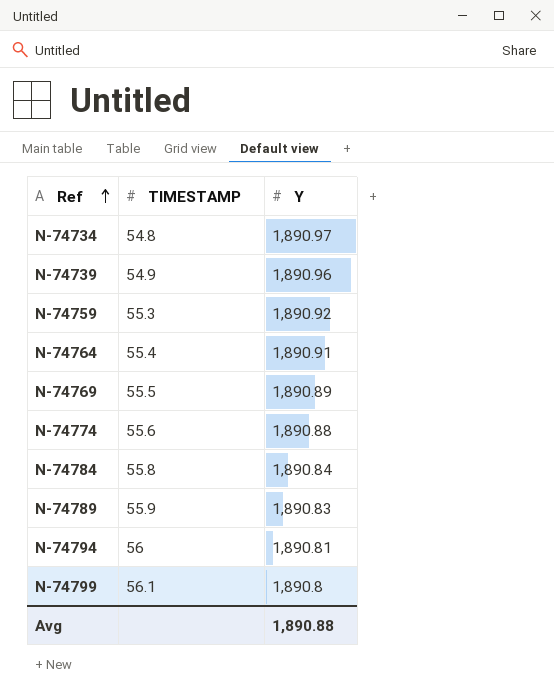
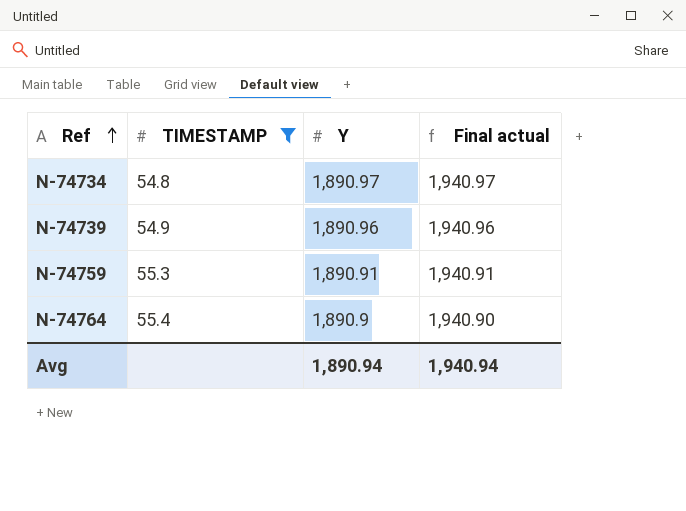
filter: none -> TIMESTAMP <= 55.4
column Final actual | formula: none -> [Y] + 50
N-74759 | Y: 1,890.92 -> 1,890.91
N-74764 | Y: 1,890.91 -> 1,890.9
Avg | Y: 1,890.88 -> 1,890.94

